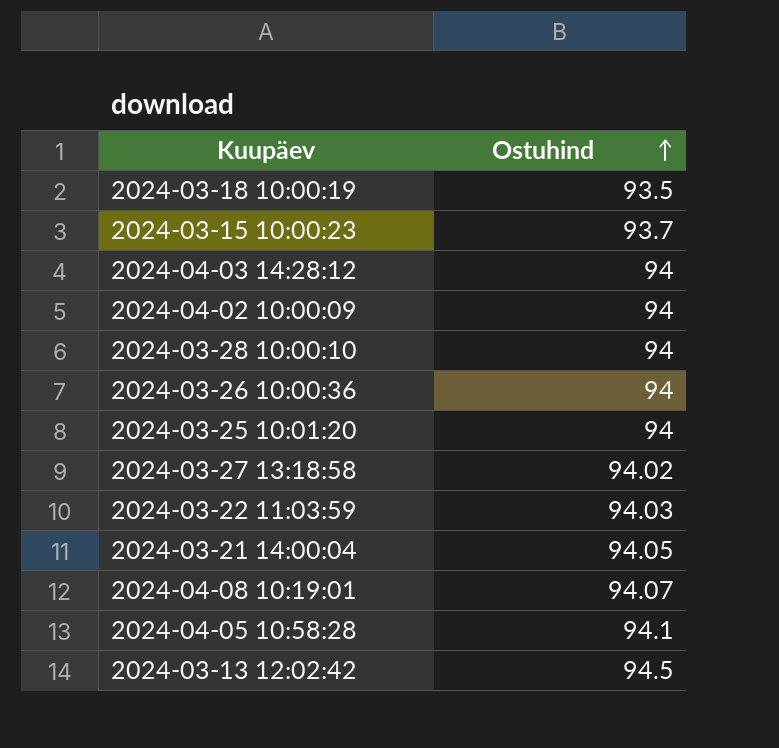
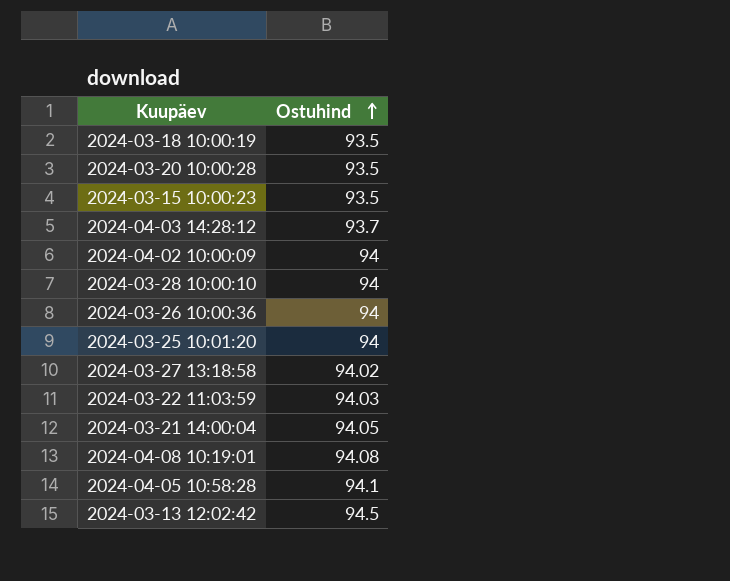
row 2024-03-20 10:00:28: none -> 93.5
2024-03-15 10:00:23 | Ostuhind: 93.7 -> 93.5
2024-04-03 14:28:12 | Ostuhind: 94 -> 93.7
2024-04-08 10:19:01 | Ostuhind: 94.07 -> 94.08

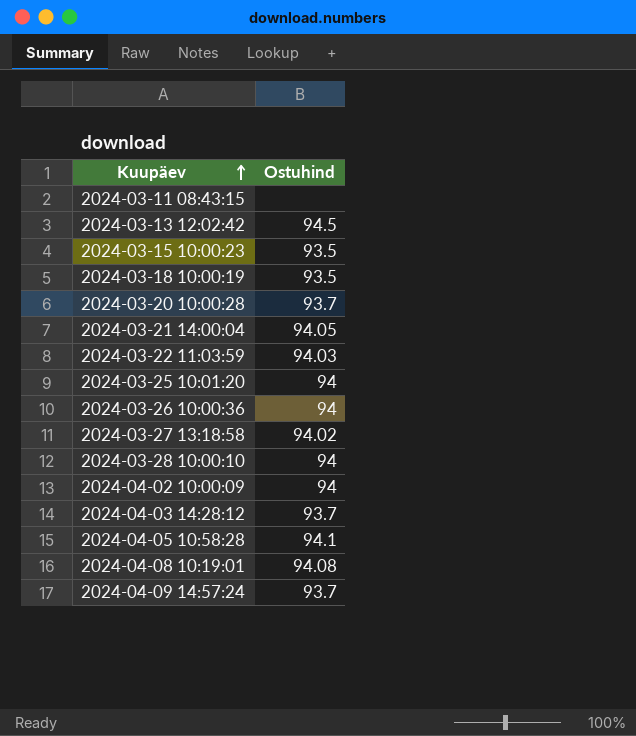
row order: Ostuhind ascending -> Kuupäev ascending
row 2024-03-11 08:43:15: none -> none
2024-03-20 10:00:28 | Ostuhind: 93.5 -> 93.7
row 2024-04-09 14:57:24: none -> 93.7

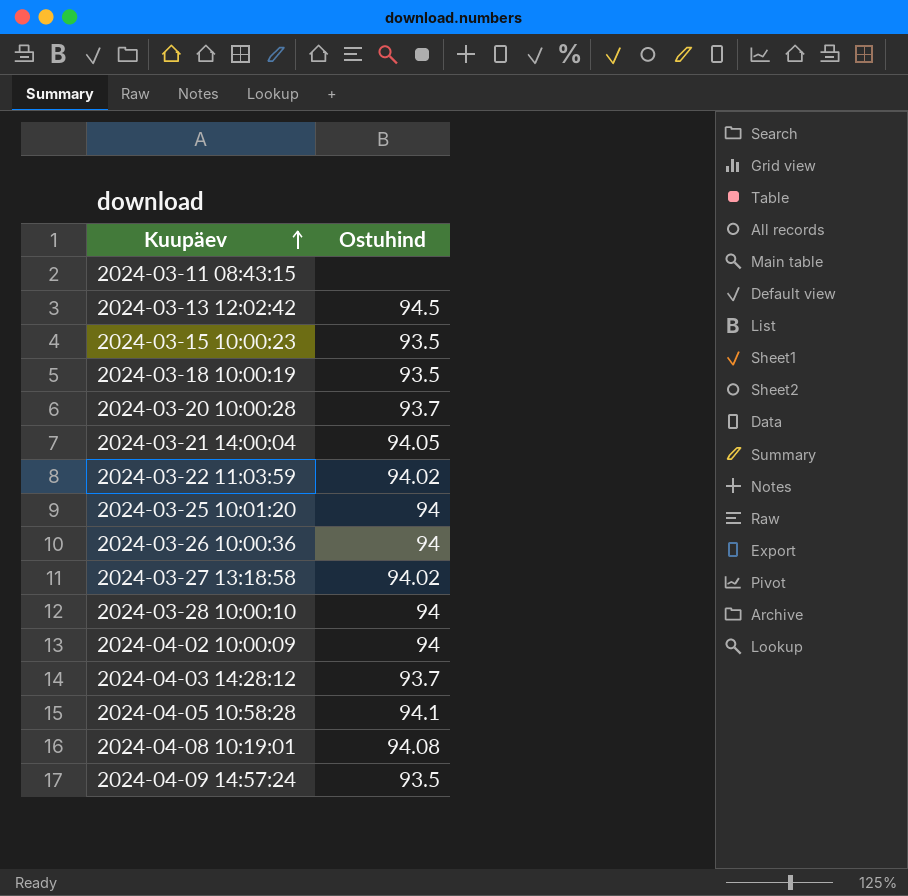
2024-03-22 11:03:59 | Ostuhind: 94.03 -> 94.02
2024-04-09 14:57:24 | Ostuhind: 93.7 -> 93.5

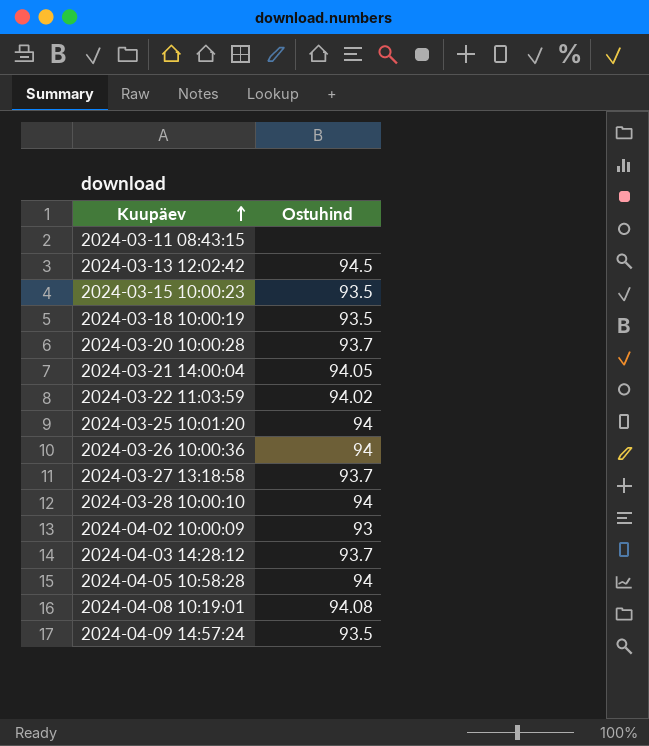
2024-03-27 13:18:58 | Ostuhind: 94.02 -> 93.7
2024-04-02 10:00:09 | Ostuhind: 94 -> 93
2024-04-05 10:58:28 | Ostuhind: 94.1 -> 94

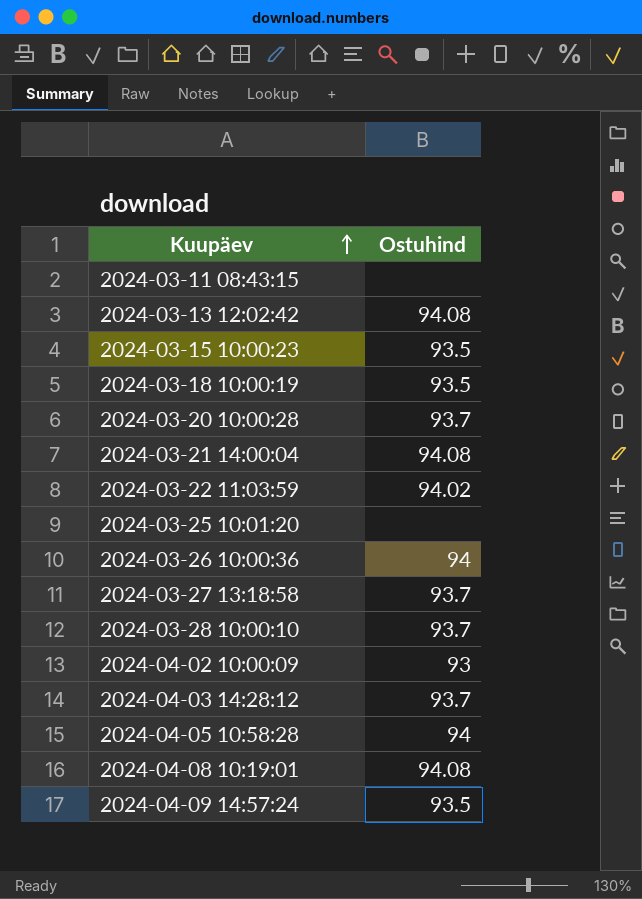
2024-03-13 12:02:42 | Ostuhind: 94.5 -> 94.08
2024-03-21 14:00:04 | Ostuhind: 94.05 -> 94.08
2024-03-25 10:01:20 | Ostuhind: 94 -> none
2024-03-28 10:00:10 | Ostuhind: 94 -> 93.7

